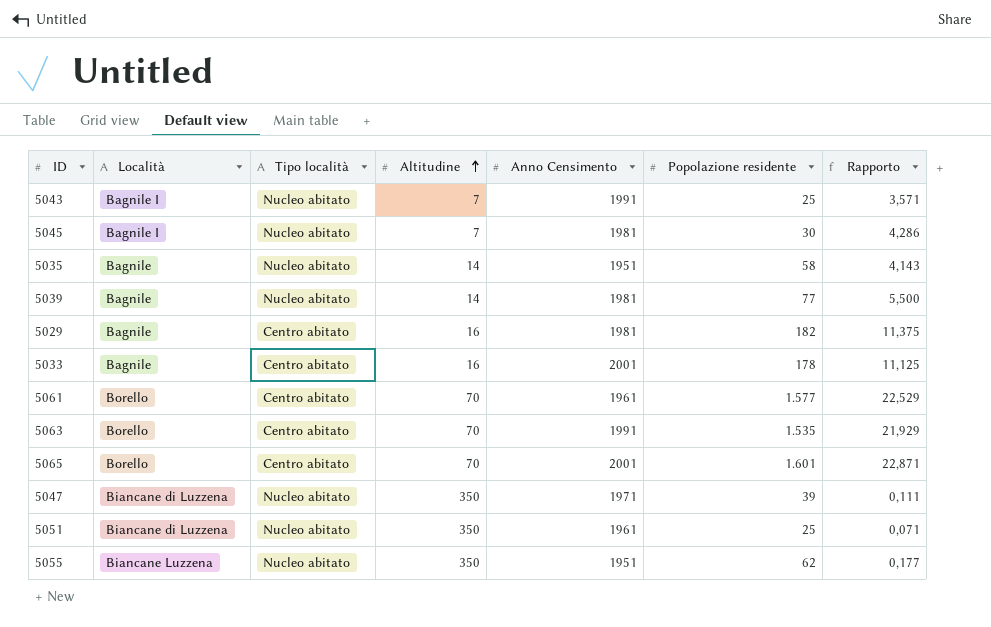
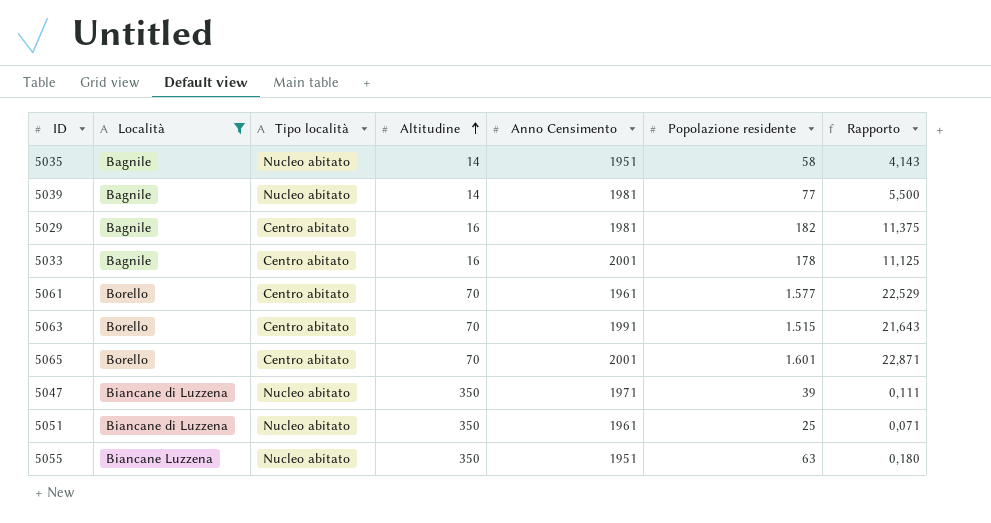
filter: none -> Località != Bagnile I
5063 | Popolazione residente: 1.535 -> 1.515
5063 | Rapporto: 21,929 -> 21,643
5055 | Popolazione residente: 62 -> 63
5055 | Rapporto: 0,177 -> 0,180

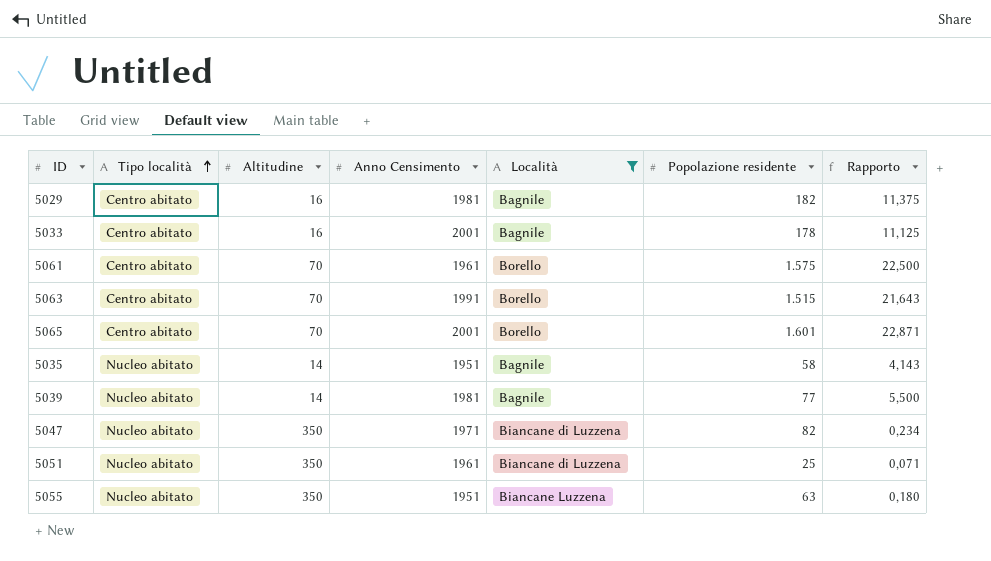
row order: Altitudine ascending -> Tipo località ascending
column Località | position: 2 -> 5
5061 | Popolazione residente: 1.577 -> 1.575
5061 | Rapporto: 22,529 -> 22,500
5047 | Popolazione residente: 39 -> 82
5047 | Rapporto: 0,111 -> 0,234

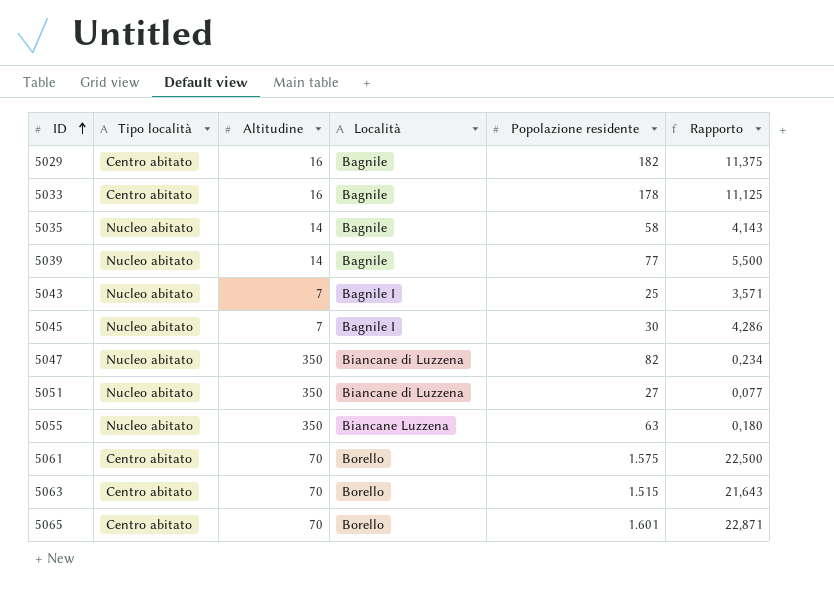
filter: Località != Bagnile I -> none
row order: Tipo località ascending -> ID ascending
column Anno Censimento | position: 4 -> none
5051 | Popolazione residente: 25 -> 27
5051 | Rapporto: 0,071 -> 0,077

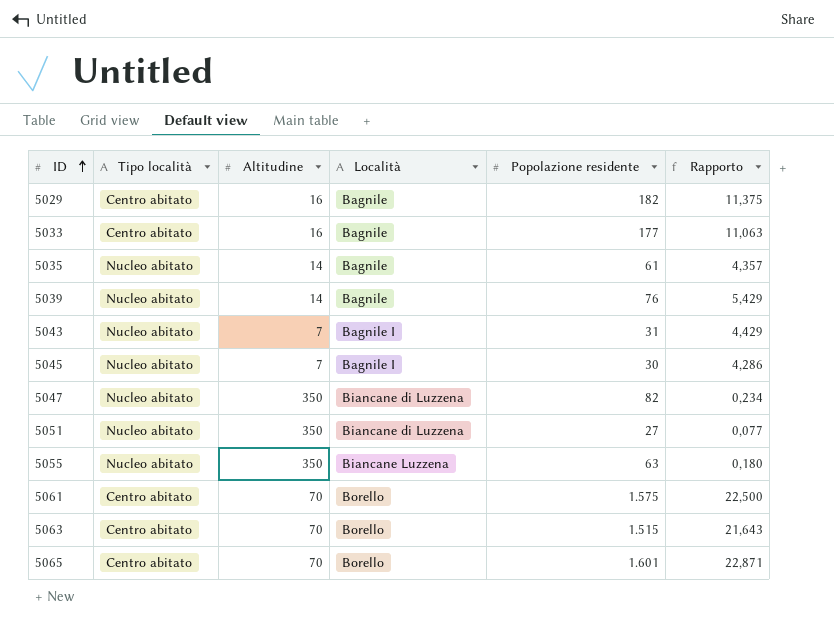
5033 | Popolazione residente: 178 -> 177
5033 | Rapporto: 11,125 -> 11,063
5035 | Popolazione residente: 58 -> 61
5035 | Rapporto: 4,143 -> 4,357
5039 | Popolazione residente: 77 -> 76
5039 | Rapporto: 5,500 -> 5,429
5043 | Popolazione residente: 25 -> 31
5043 | Rapporto: 3,571 -> 4,429

